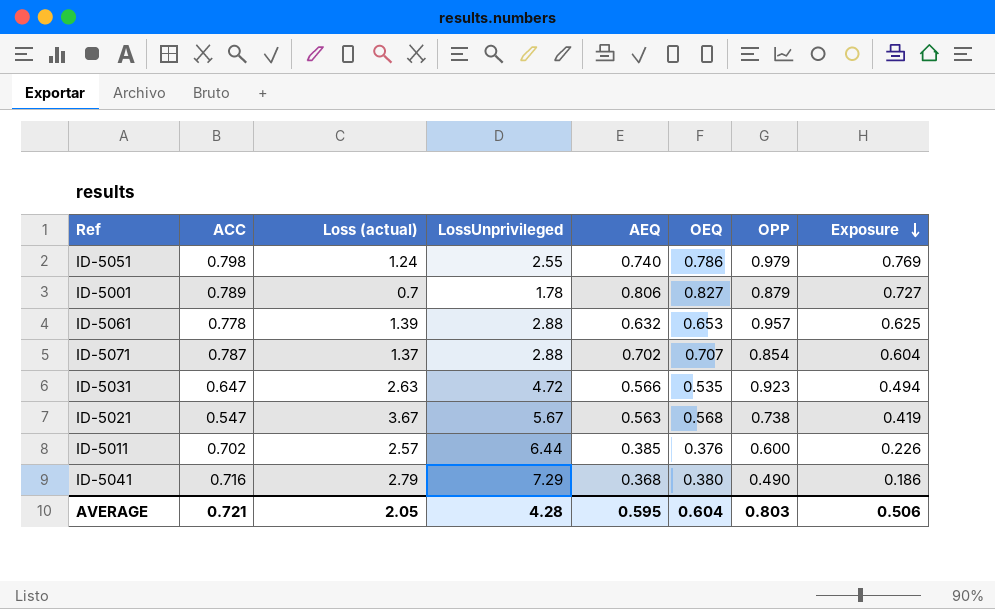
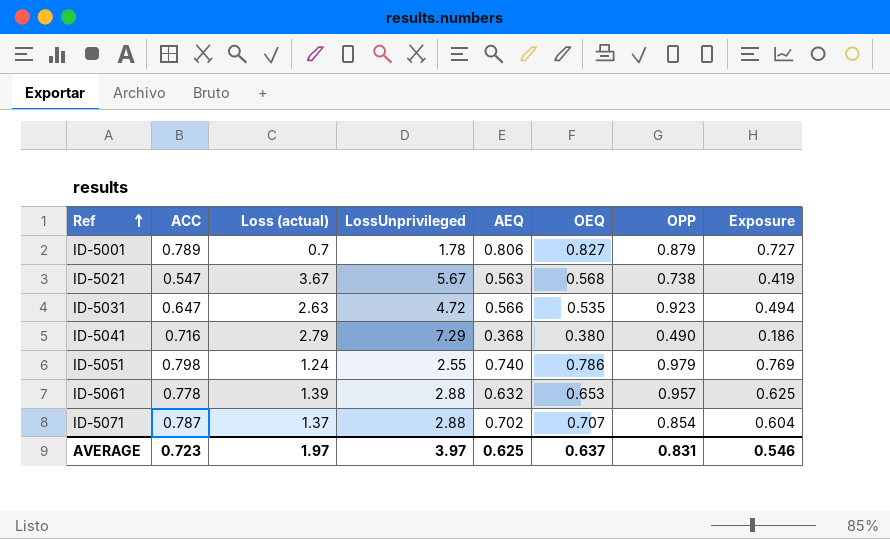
row order: Exposure descending -> Ref ascending
row ID-5011: 0.702 | 2.57 | 6.44 | 0.385 | 0.376 | 0.600 | 0.226 -> none
AVERAGE | ACC: 0.721 -> 0.723
AVERAGE | Loss (actual): 2.05 -> 1.97
AVERAGE | LossUnprivileged: 4.28 -> 3.97
AVERAGE | AEQ: 0.595 -> 0.625
AVERAGE | OEQ: 0.604 -> 0.637
AVERAGE | OPP: 0.803 -> 0.831
AVERAGE | Exposure: 0.506 -> 0.546

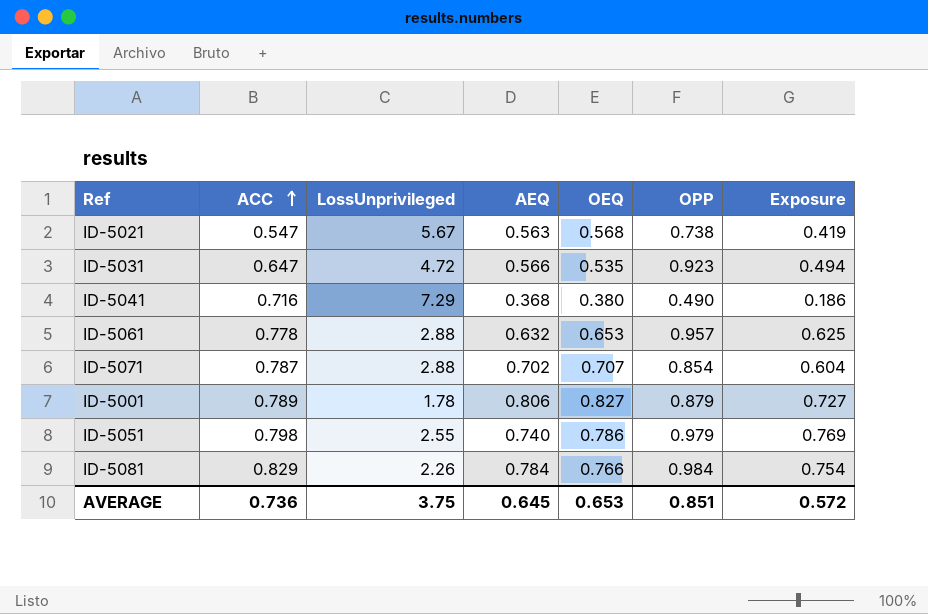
row order: Ref ascending -> ACC ascending
column Loss (actual) | position: 3 -> none
row ID-5081: none -> 0.829 | 2.26 | 0.784 | 0.766 | 0.984 | 0.754
AVERAGE | ACC: 0.723 -> 0.736
AVERAGE | LossUnprivileged: 3.97 -> 3.75
AVERAGE | AEQ: 0.625 -> 0.645
AVERAGE | OEQ: 0.637 -> 0.653
AVERAGE | OPP: 0.831 -> 0.851
AVERAGE | Exposure: 0.546 -> 0.572

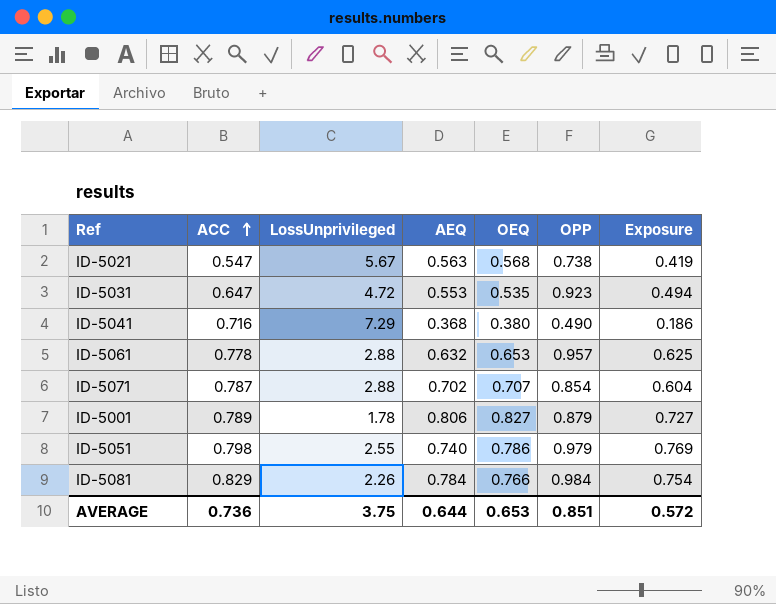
ID-5031 | AEQ: 0.566 -> 0.553
AVERAGE | AEQ: 0.645 -> 0.644

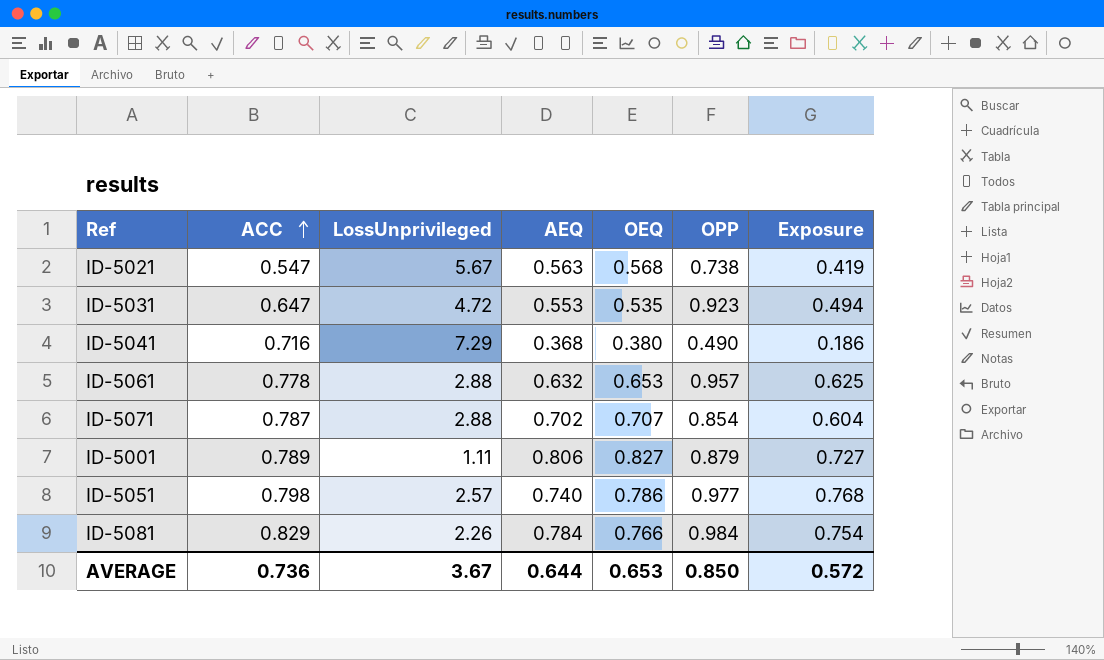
ID-5001 | LossUnprivileged: 1.78 -> 1.11
ID-5051 | LossUnprivileged: 2.55 -> 2.57
ID-5051 | OPP: 0.979 -> 0.977
ID-5051 | Exposure: 0.769 -> 0.768
AVERAGE | LossUnprivileged: 3.75 -> 3.67
AVERAGE | OPP: 0.851 -> 0.850

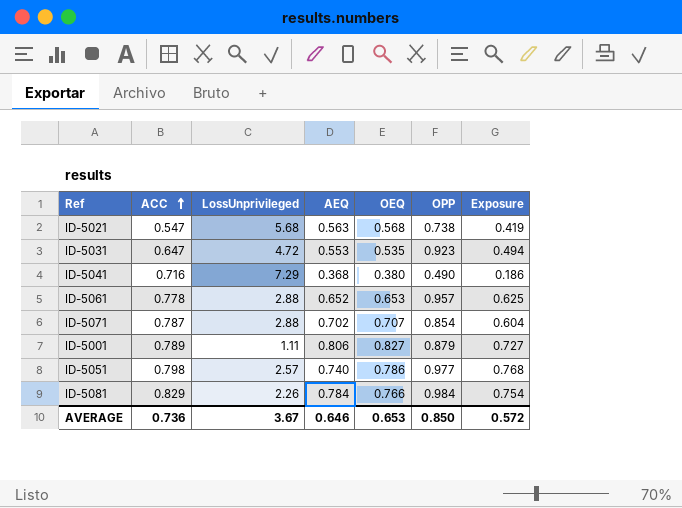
ID-5021 | LossUnprivileged: 5.67 -> 5.68
ID-5061 | AEQ: 0.632 -> 0.652
AVERAGE | AEQ: 0.644 -> 0.646

